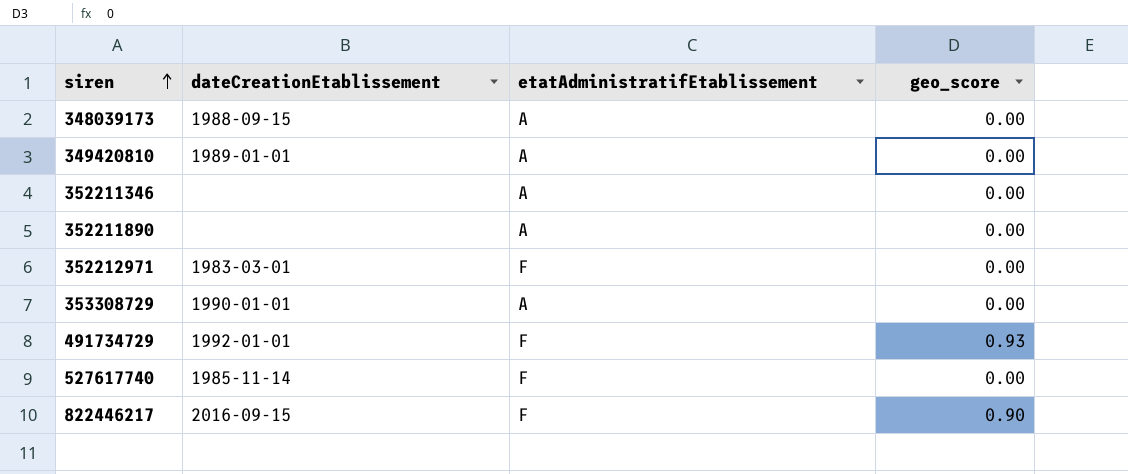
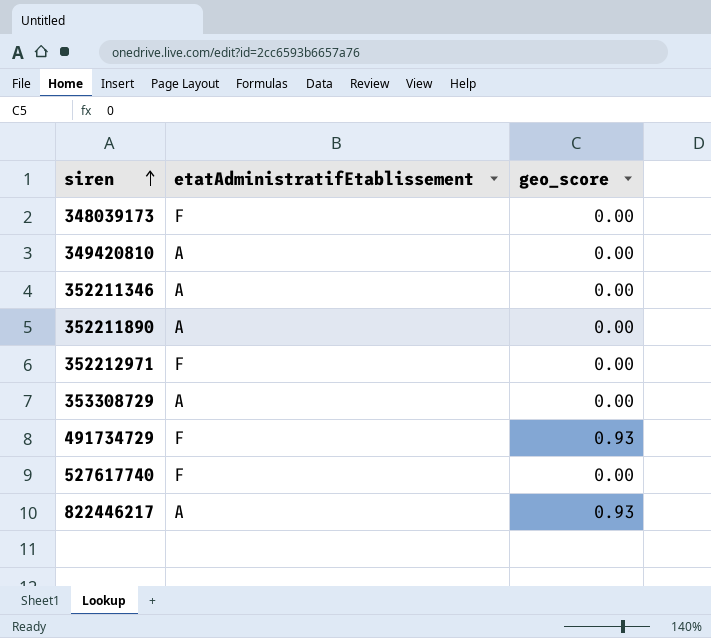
column dateCreationEtablissement | position: 2 -> none
348039173 | etatAdministratifEtablissement: A -> F
822446217 | etatAdministratifEtablissement: F -> A
822446217 | geo_score: 0.90 -> 0.93

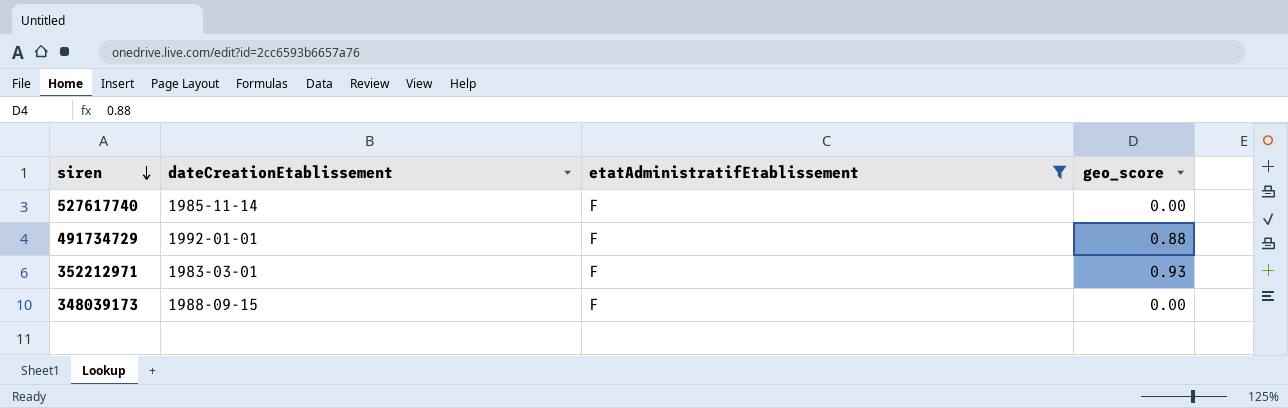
filter: none -> etatAdministratifEtablissement = F
row order: siren ascending -> siren descending
column dateCreationEtablissement | position: none -> 2
491734729 | geo_score: 0.93 -> 0.88
352212971 | geo_score: 0.00 -> 0.93

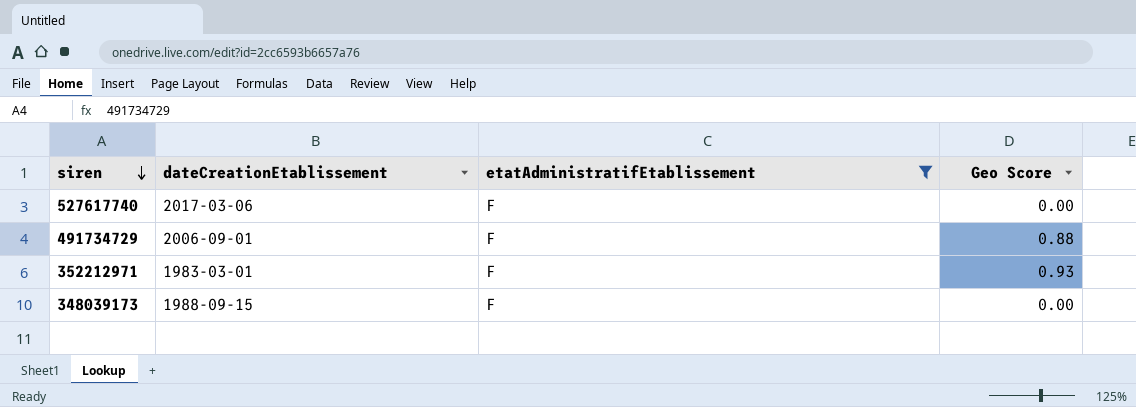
column name: geo_score -> Geo Score
527617740 | dateCreationEtablissement: 1985-11-14 -> 2017-03-06
491734729 | dateCreationEtablissement: 1992-01-01 -> 2006-09-01

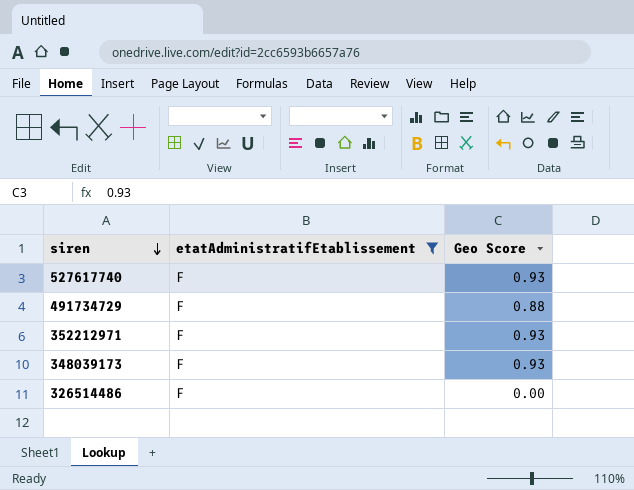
column dateCreationEtablissement | position: 2 -> none
527617740 | Geo Score: 0.00 -> 0.93
348039173 | Geo Score: 0.00 -> 0.93
row 326514486: none -> F | 0.00

